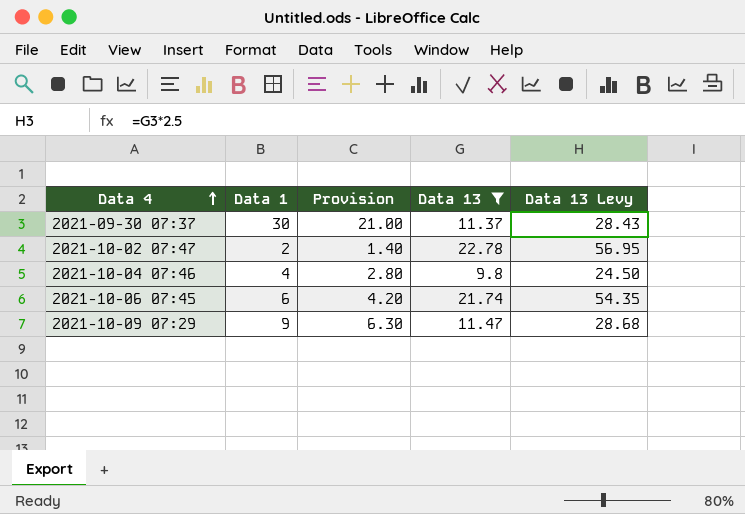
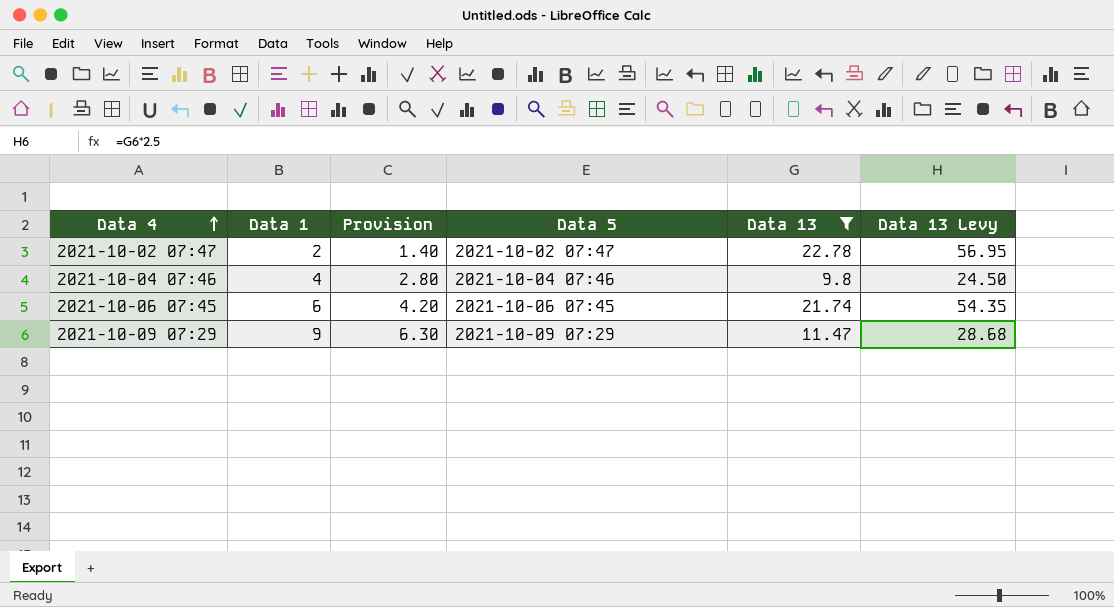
column Data 5 | position: none -> 4
row 2021-09-30 07:37: 30 | 21.00 | 11.37 | 28.43 -> none

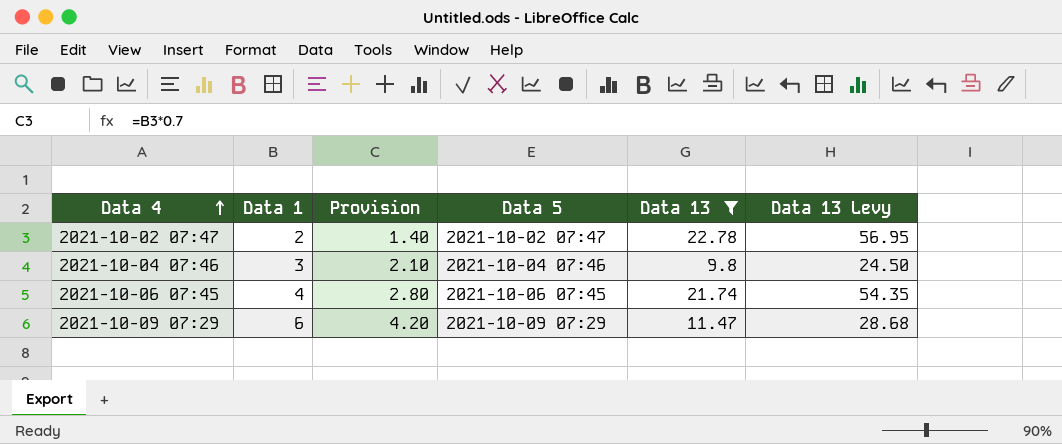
2021-10-04 07:46 | Data 1: 4 -> 3
2021-10-04 07:46 | Provision: 2.80 -> 2.10
2021-10-06 07:45 | Data 1: 6 -> 4
2021-10-06 07:45 | Provision: 4.20 -> 2.80
2021-10-09 07:29 | Data 1: 9 -> 6
2021-10-09 07:29 | Provision: 6.30 -> 4.20

